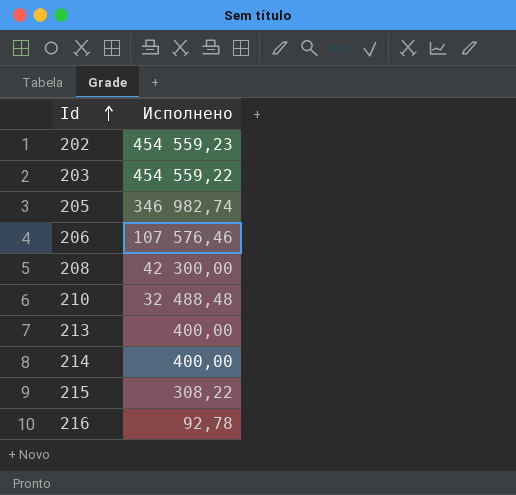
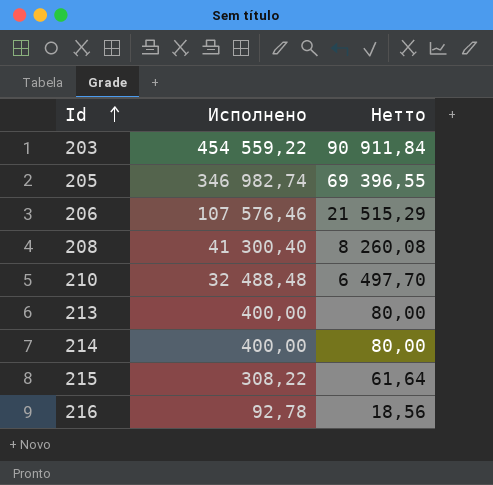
column Нетто | formula: none -> [Исполнено] * 0,2
row 202: 454 559,23 -> none
208 | Исполнено: 42 300,00 -> 41 300,40

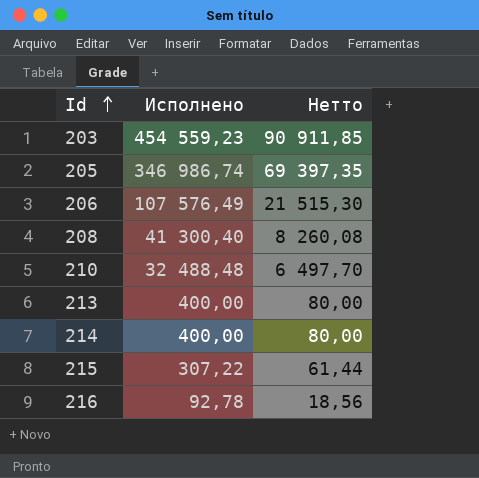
203 | Исполнено: 454 559,22 -> 454 559,23
203 | Нетто: 90 911,84 -> 90 911,85
205 | Исполнено: 346 982,74 -> 346 986,74
205 | Нетто: 69 396,55 -> 69 397,35
206 | Исполнено: 107 576,46 -> 107 576,49
206 | Нетто: 21 515,29 -> 21 515,30
215 | Исполнено: 308,22 -> 307,22
215 | Нетто: 61,64 -> 61,44

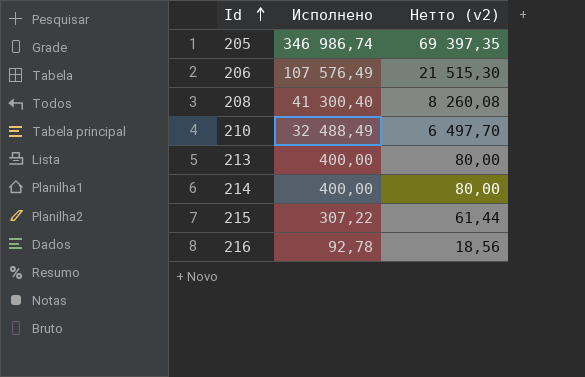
column name: Нетто -> Нетто (v2)
row 203: 454 559,23 | 90 911,85 -> none
210 | Исполнено: 32 488,48 -> 32 488,49

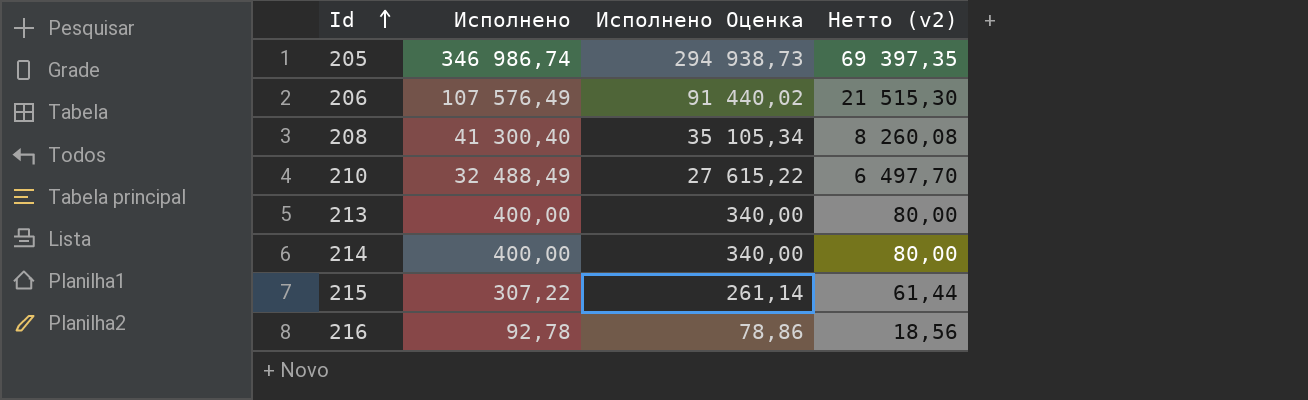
column Исполнено Оценка | formula: none -> [Исполнено] * 0,85

